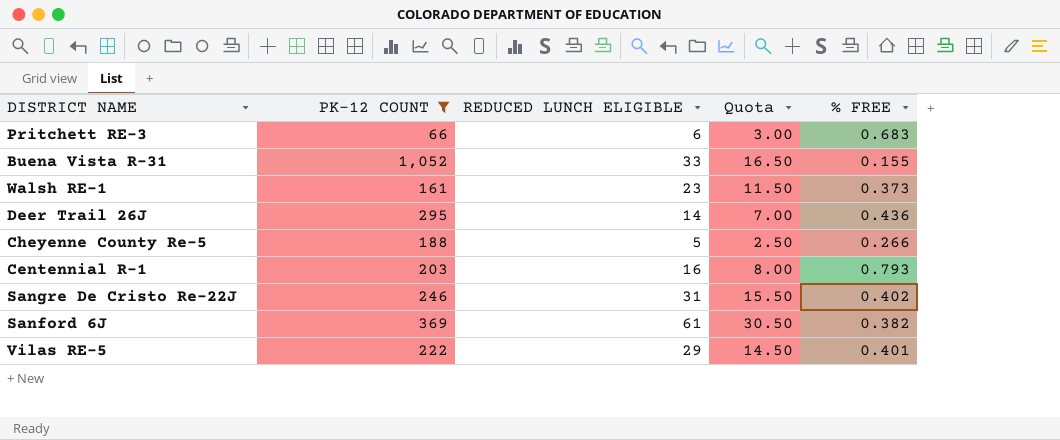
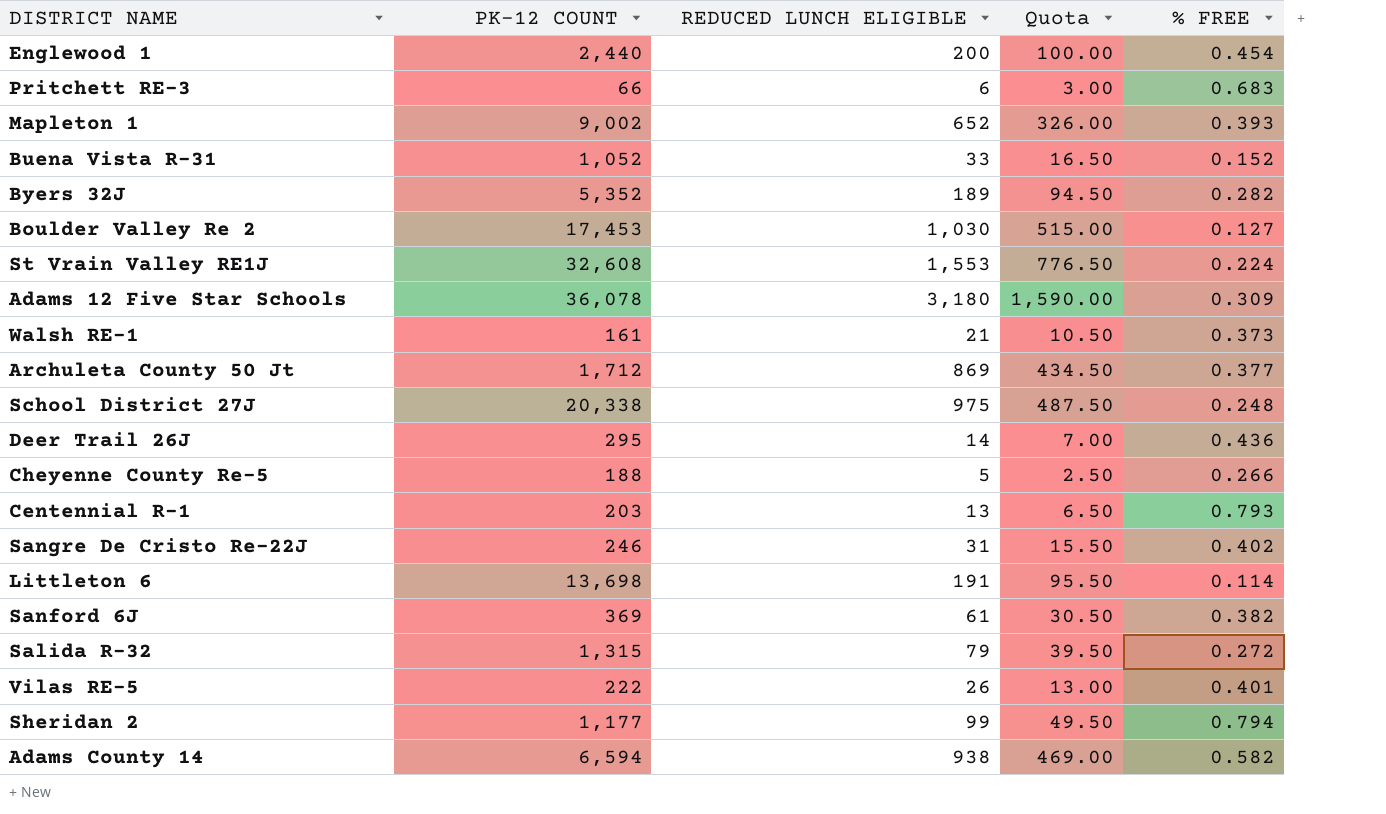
filter: PK-12 COUNT <= 1,052 -> none
Buena Vista R-31 | % FREE: 0.155 -> 0.152
Walsh RE-1 | REDUCED LUNCH ELIGIBLE: 23 -> 21
Walsh RE-1 | Quota: 11.50 -> 10.50
Centennial R-1 | REDUCED LUNCH ELIGIBLE: 16 -> 13
Centennial R-1 | Quota: 8.00 -> 6.50
Vilas RE-5 | REDUCED LUNCH ELIGIBLE: 29 -> 26
Vilas RE-5 | Quota: 14.50 -> 13.00

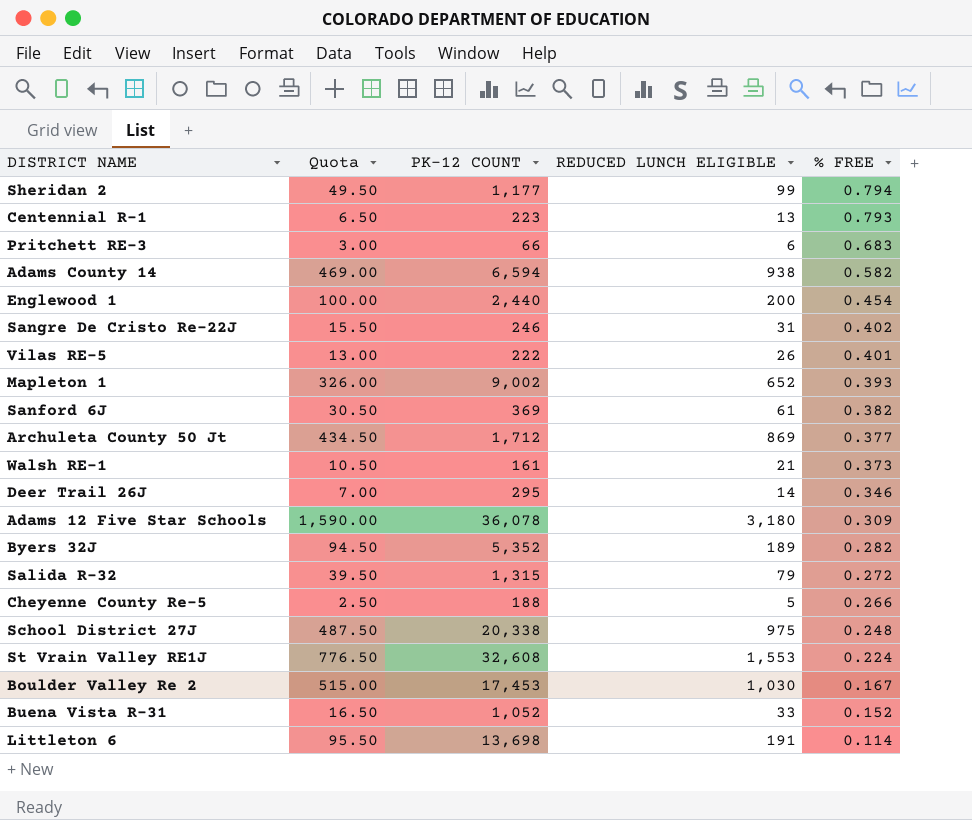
row order: none -> % FREE descending
column Quota | position: 4 -> 2
Centennial R-1 | PK-12 COUNT: 203 -> 223
Deer Trail 26J | % FREE: 0.436 -> 0.346
Boulder Valley Re 2 | % FREE: 0.127 -> 0.167

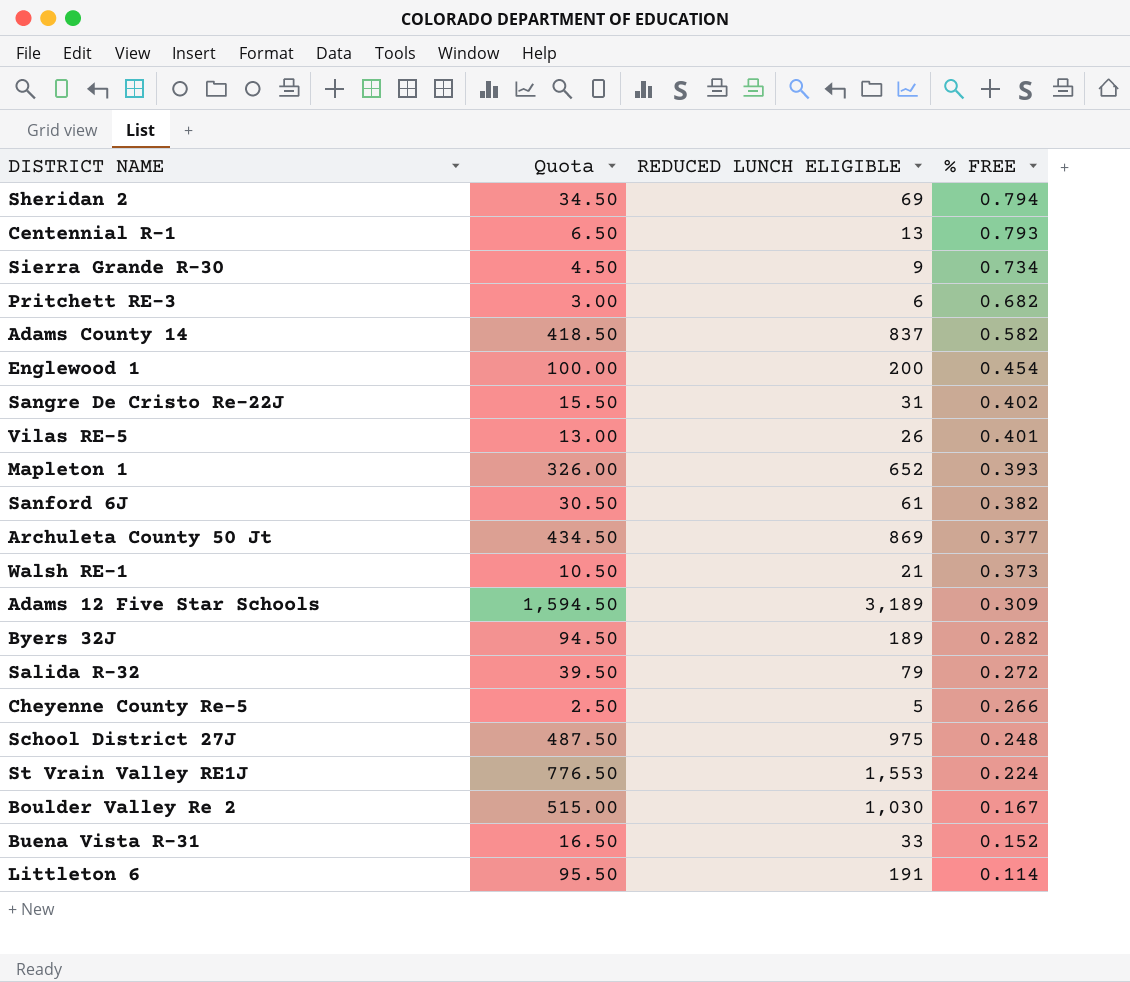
column PK-12 COUNT | position: 3 -> none
row Deer Trail 26J: 7.00 | 295 | 14 | 0.346 -> none
Sheridan 2 | Quota: 49.50 -> 34.50
Sheridan 2 | REDUCED LUNCH ELIGIBLE: 99 -> 69
row Sierra Grande R-30: none -> 4.50 | 9 | 0.734
Pritchett RE-3 | % FREE: 0.683 -> 0.682
Adams County 14 | Quota: 469.00 -> 418.50
Adams County 14 | REDUCED LUNCH ELIGIBLE: 938 -> 837
Adams 12 Five Star Schools | Quota: 1,590.00 -> 1,594.50
Adams 12 Five Star Schools | REDUCED LUNCH ELIGIBLE: 3,180 -> 3,189

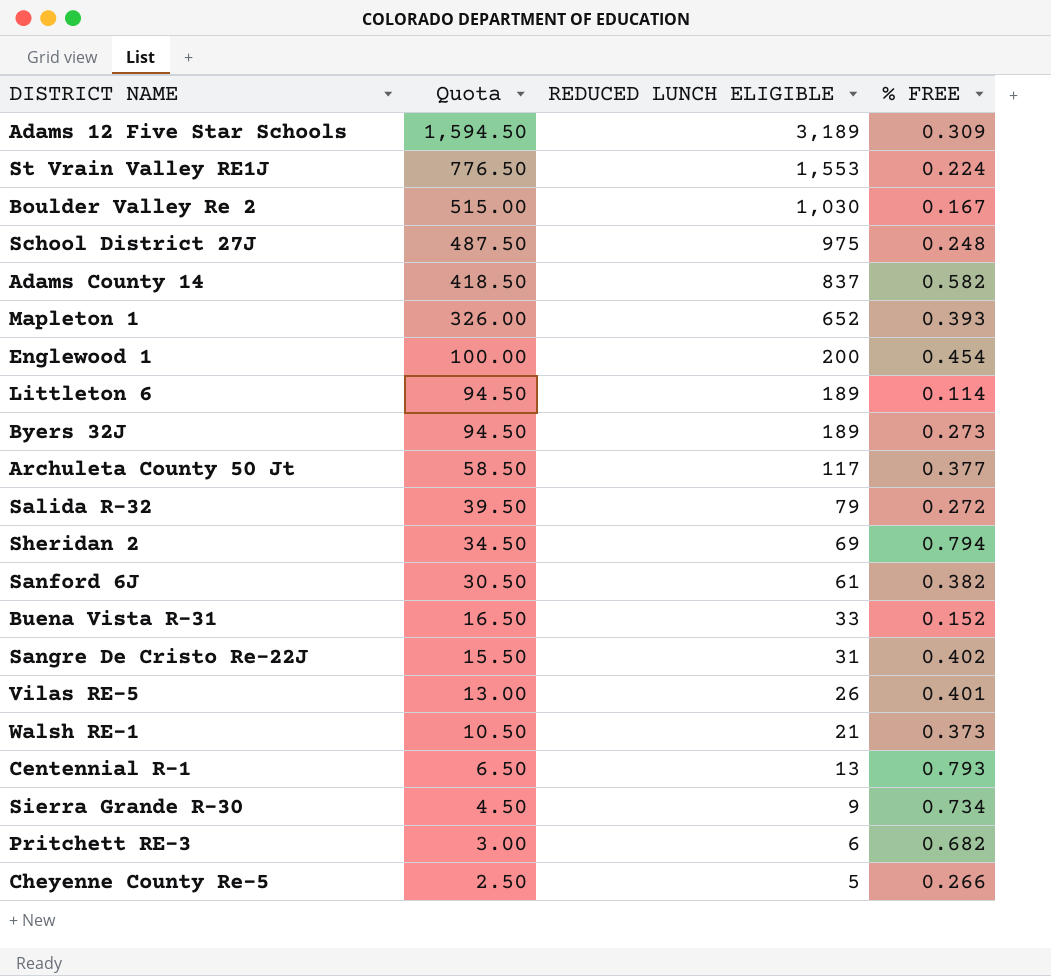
row order: % FREE descending -> Quota descending
Littleton 6 | Quota: 95.50 -> 94.50
Littleton 6 | REDUCED LUNCH ELIGIBLE: 191 -> 189
Byers 32J | % FREE: 0.282 -> 0.273
Archuleta County 50 Jt | Quota: 434.50 -> 58.50
Archuleta County 50 Jt | REDUCED LUNCH ELIGIBLE: 869 -> 117

